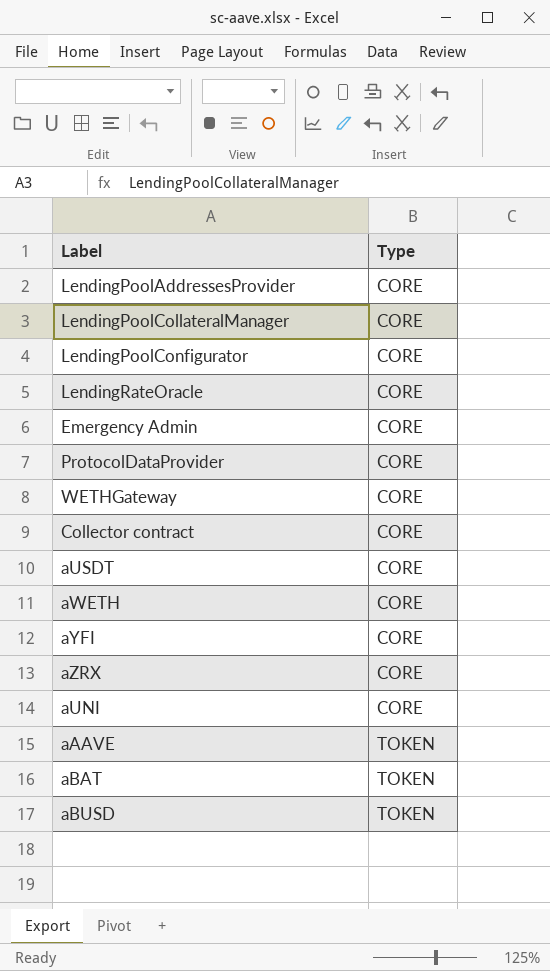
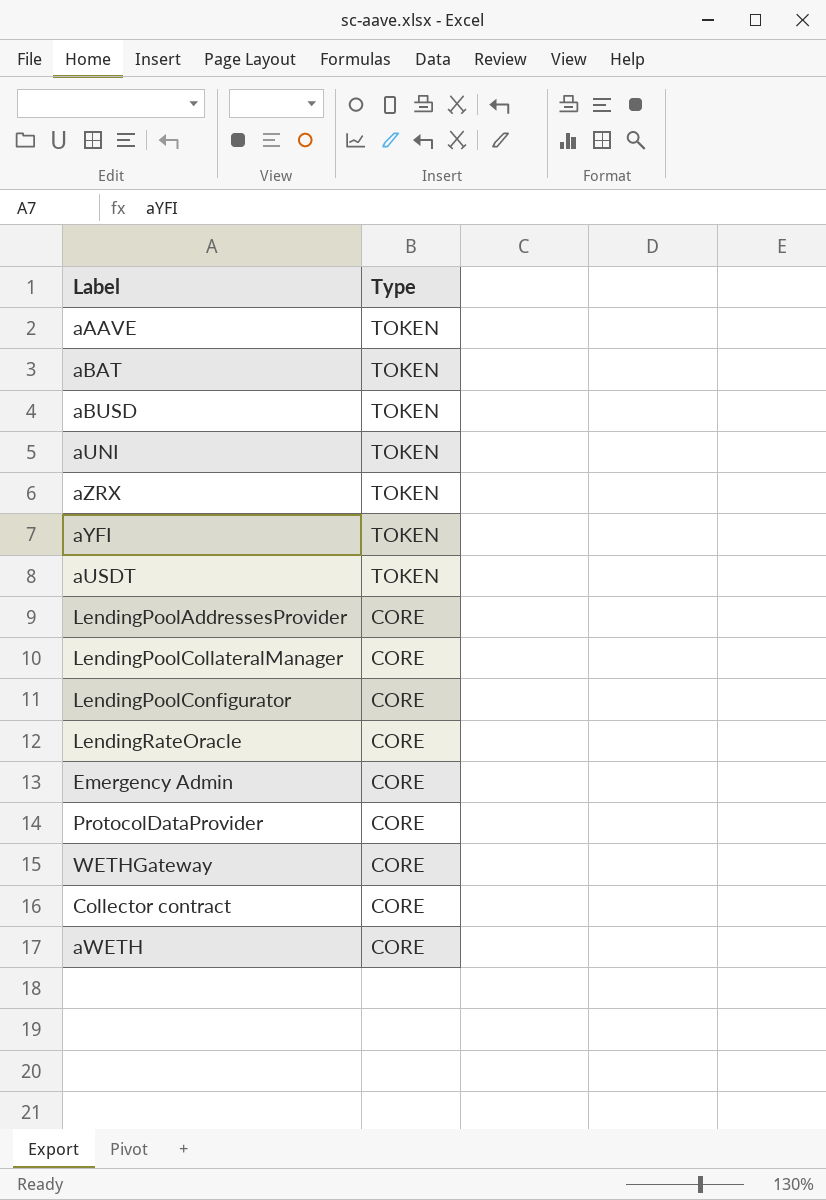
row order: Type ascending -> Type descending
aUNI | Type: CORE -> TOKEN
aZRX | Type: CORE -> TOKEN
aYFI | Type: CORE -> TOKEN
aUSDT | Type: CORE -> TOKEN

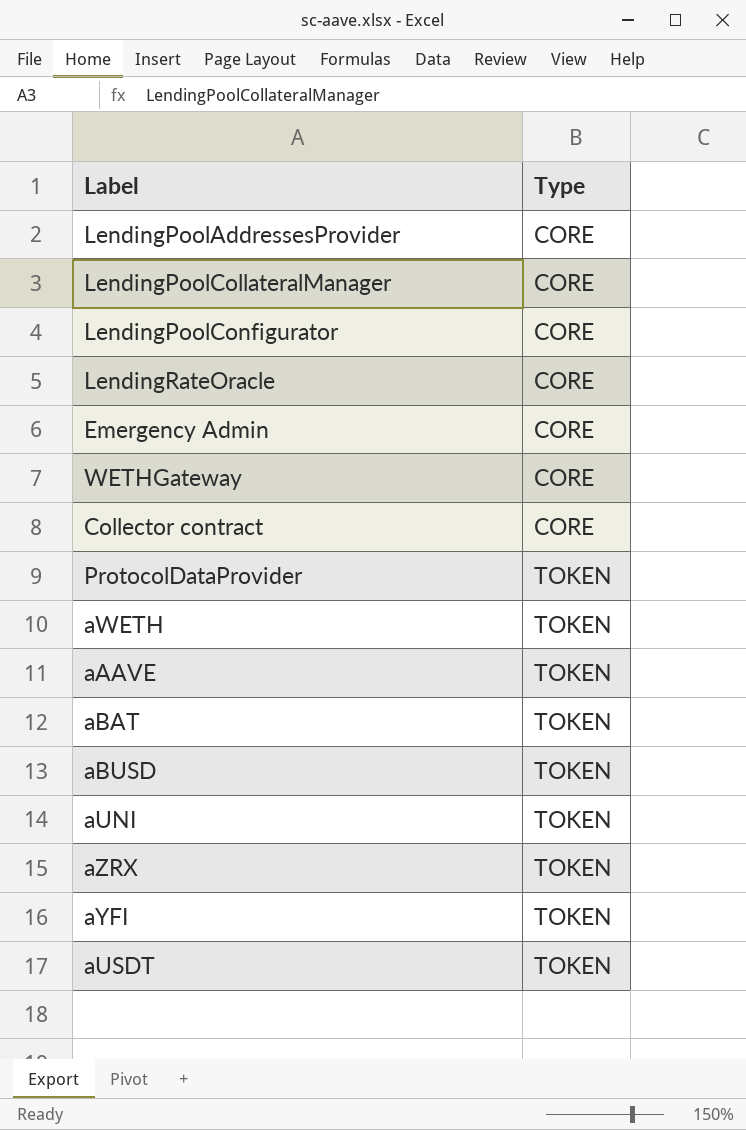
row order: Type descending -> Type ascending
ProtocolDataProvider | Type: CORE -> TOKEN
aWETH | Type: CORE -> TOKEN

